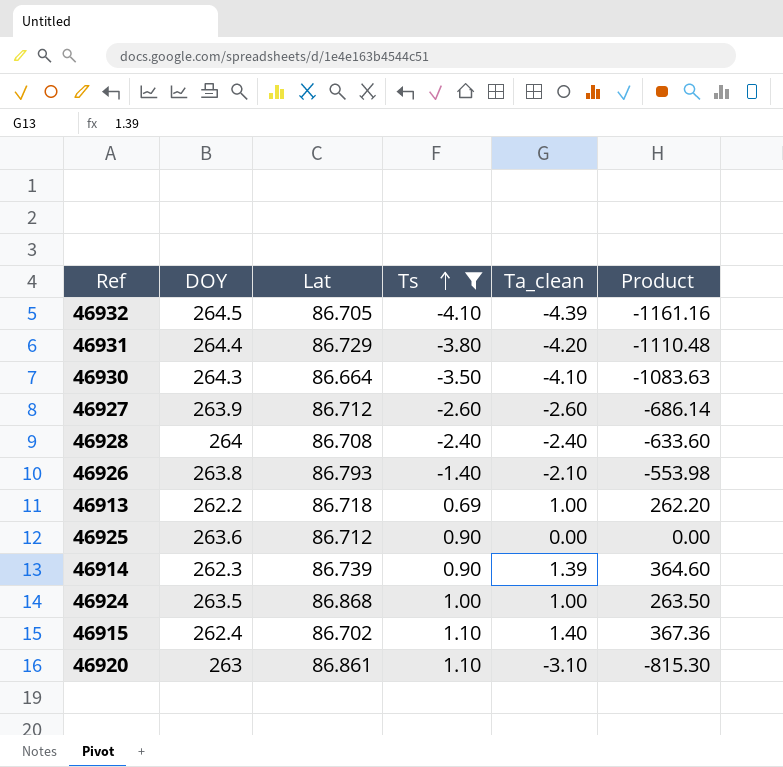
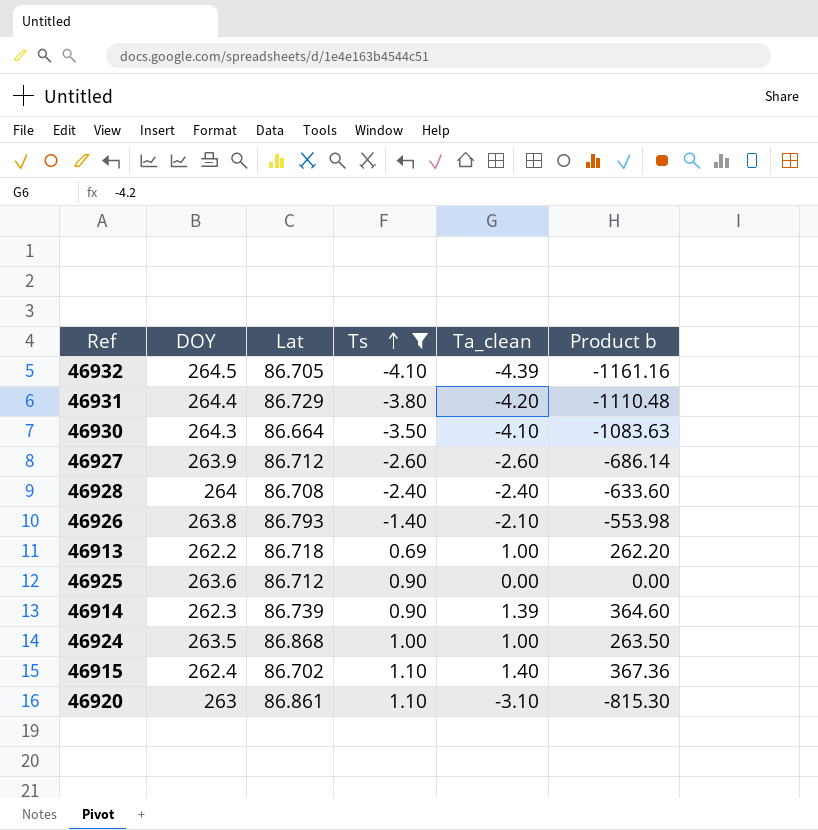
column name: Product -> Product b

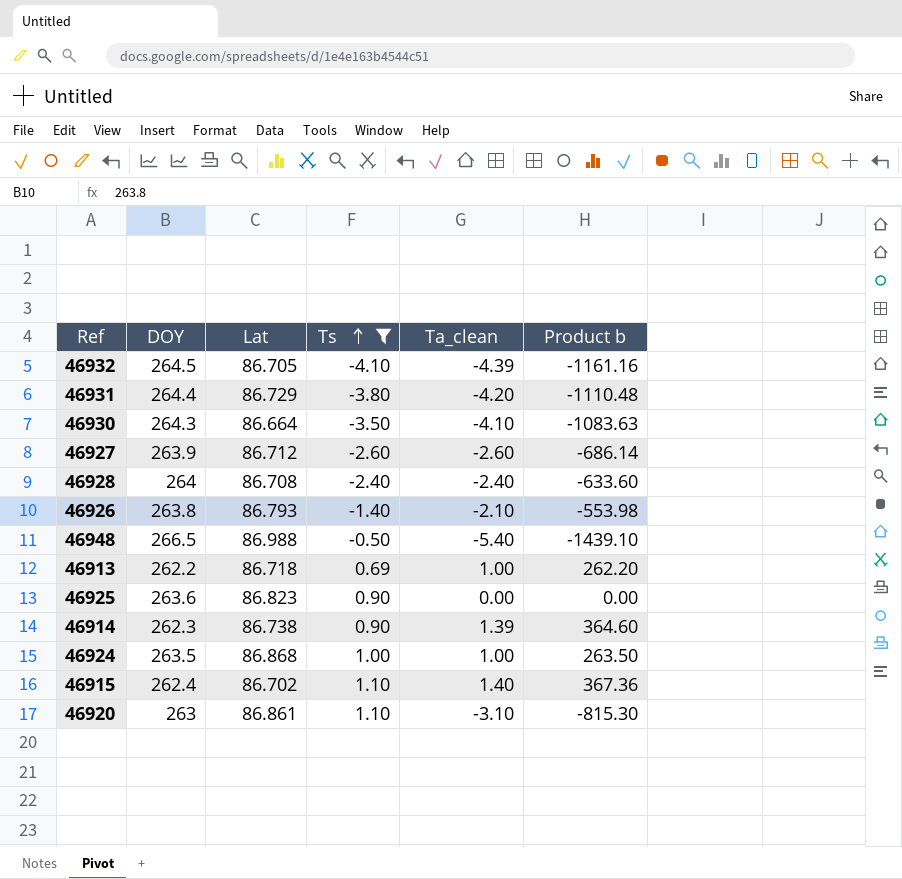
row 46948: none -> 266.5 | 86.988 | -0.50 | -5.40 | -1439.10
46925 | Lat: 86.712 -> 86.823
46914 | Lat: 86.739 -> 86.738

